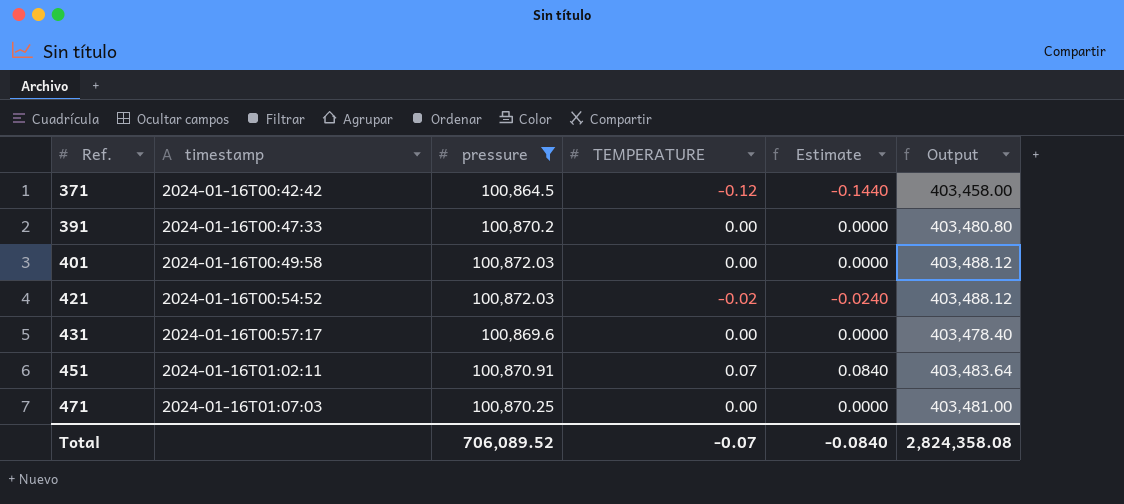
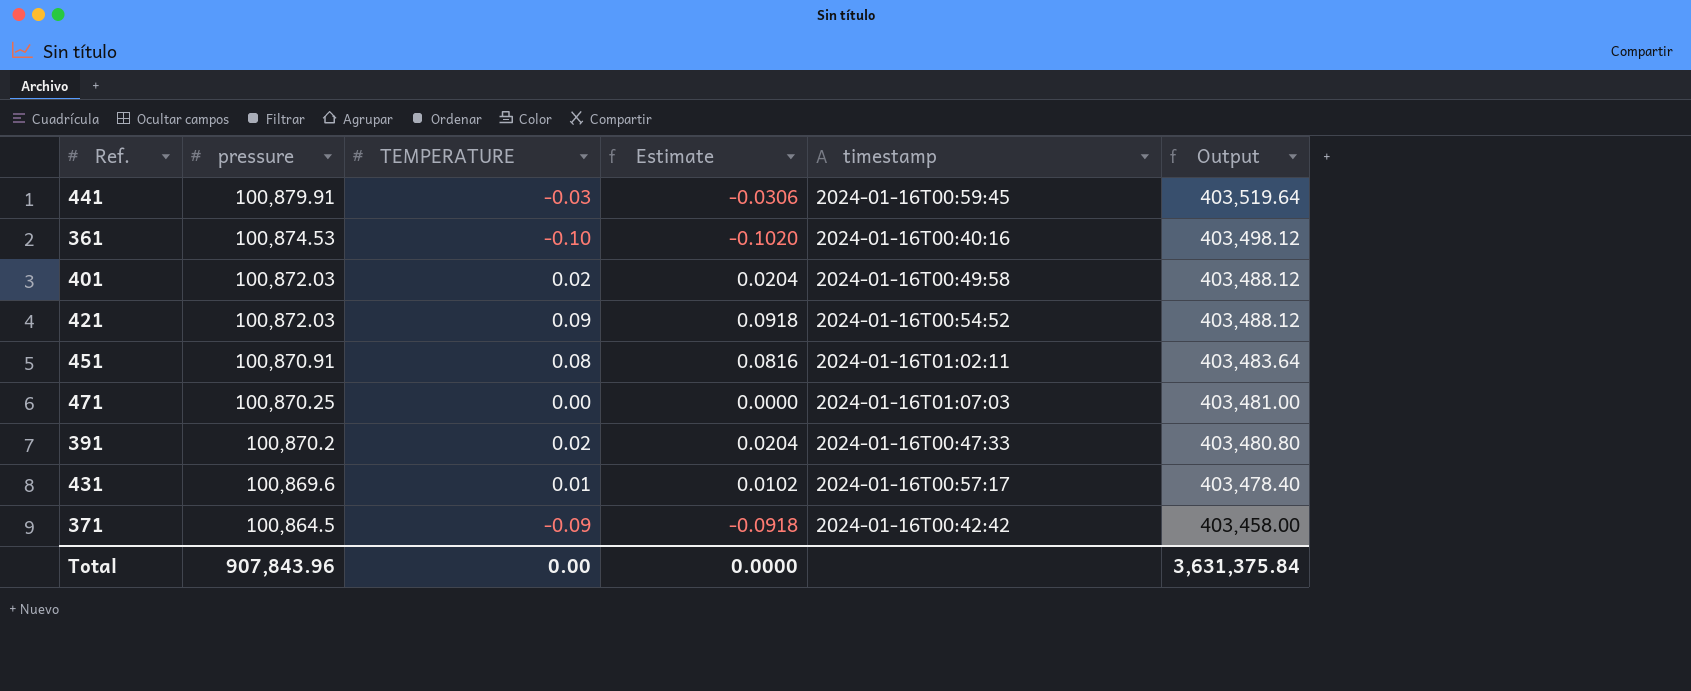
filter: pressure <= 100,872.03 -> none
row order: Ref. ascending -> pressure descending
column Estimate | formula: [TEMPERATURE] * 1.2 -> [TEMPERATURE] * 1.02
column timestamp | position: 2 -> 5
401 | TEMPERATURE: 0.00 -> 0.02
421 | TEMPERATURE: -0.02 -> 0.09
451 | TEMPERATURE: 0.07 -> 0.08
391 | TEMPERATURE: 0.00 -> 0.02
431 | TEMPERATURE: 0.00 -> 0.01
371 | TEMPERATURE: -0.12 -> -0.09
Total | pressure: 706,089.52 -> 907,843.96
Total | TEMPERATURE: -0.07 -> 0.00
Total | Estimate: -0.0840 -> 0.0000
Total | Output: 2,824,358.08 -> 3,631,375.84

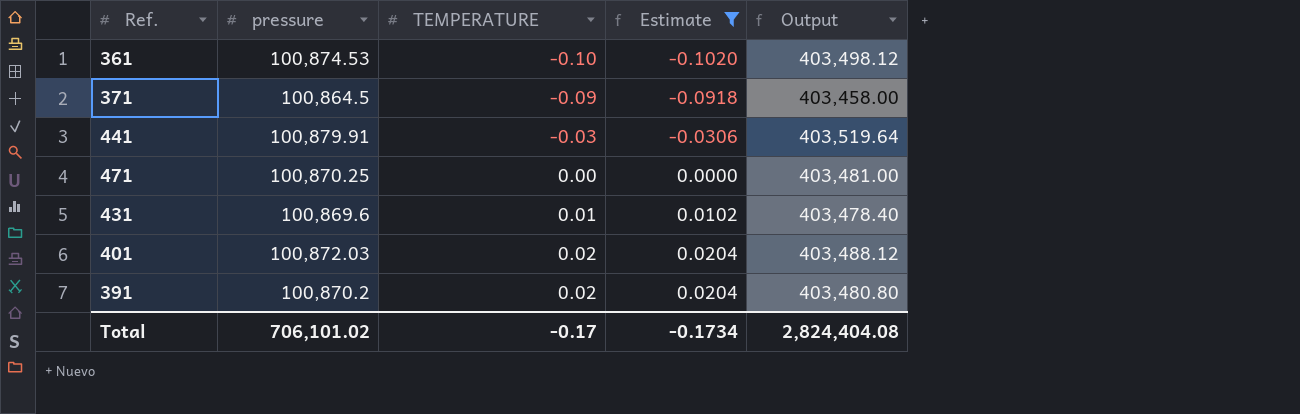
filter: none -> Estimate <= 0.0204
row order: pressure descending -> TEMPERATURE ascending
column timestamp | position: 5 -> none
Total | pressure: 907,843.96 -> 706,101.02
Total | TEMPERATURE: 0.00 -> -0.17
Total | Estimate: 0.0000 -> -0.1734
Total | Output: 3,631,375.84 -> 2,824,404.08

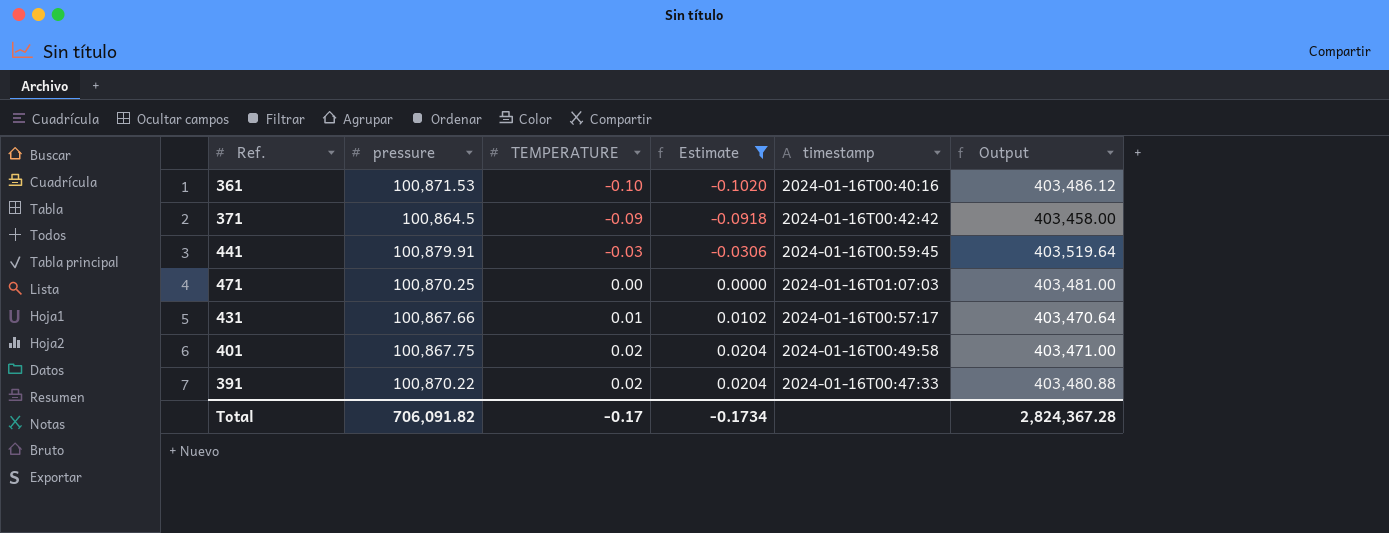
column timestamp | position: none -> 5
361 | pressure: 100,874.53 -> 100,871.53
361 | Output: 403,498.12 -> 403,486.12
431 | pressure: 100,869.6 -> 100,867.66
431 | Output: 403,478.40 -> 403,470.64
401 | pressure: 100,872.03 -> 100,867.75
401 | Output: 403,488.12 -> 403,471.00
391 | pressure: 100,870.2 -> 100,870.22
391 | Output: 403,480.80 -> 403,480.88
Total | pressure: 706,101.02 -> 706,091.82
Total | Output: 2,824,404.08 -> 2,824,367.28

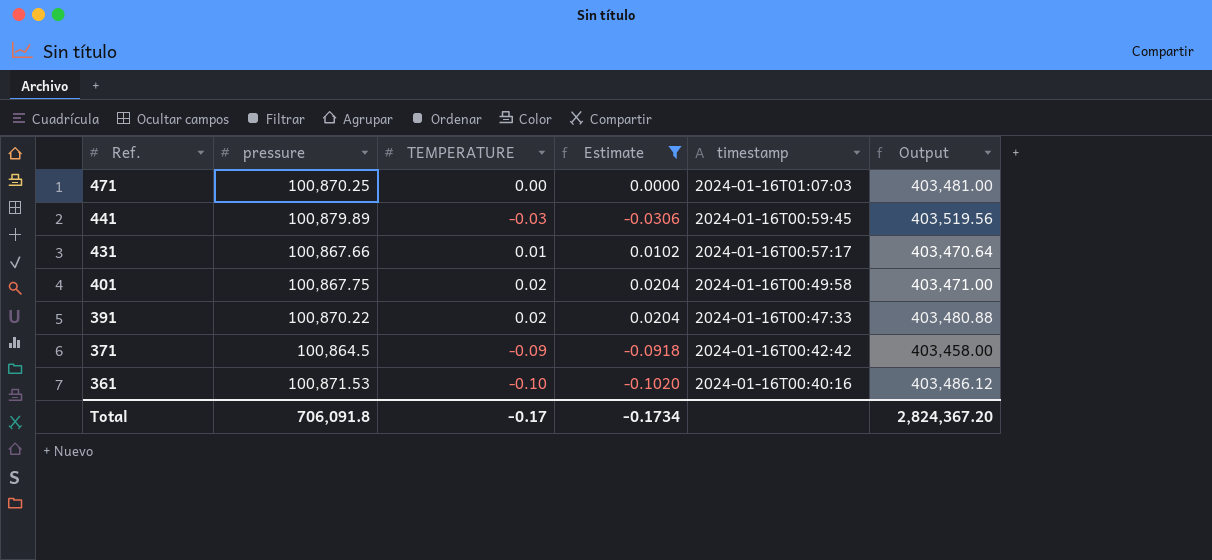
row order: TEMPERATURE ascending -> Ref. descending
441 | pressure: 100,879.91 -> 100,879.89
441 | Output: 403,519.64 -> 403,519.56
Total | pressure: 706,091.82 -> 706,091.8
Total | Output: 2,824,367.28 -> 2,824,367.20

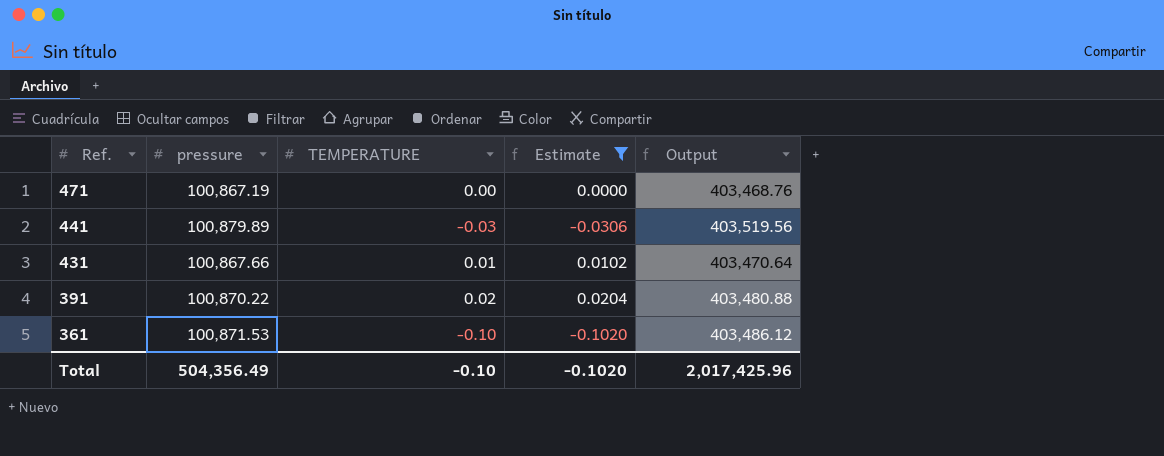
column timestamp | position: 5 -> none
row 401: 100,867.75 | 0.02 | 0.0204 | 2024-01-16T00:49:58 | 403,471.00 -> none
row 371: 100,864.5 | -0.09 | -0.0918 | 2024-01-16T00:42:42 | 403,458.00 -> none
471 | pressure: 100,870.25 -> 100,867.19
471 | Output: 403,481.00 -> 403,468.76
Total | pressure: 706,091.8 -> 504,356.49
Total | TEMPERATURE: -0.17 -> -0.10
Total | Estimate: -0.1734 -> -0.1020
Total | Output: 2,824,367.20 -> 2,017,425.96

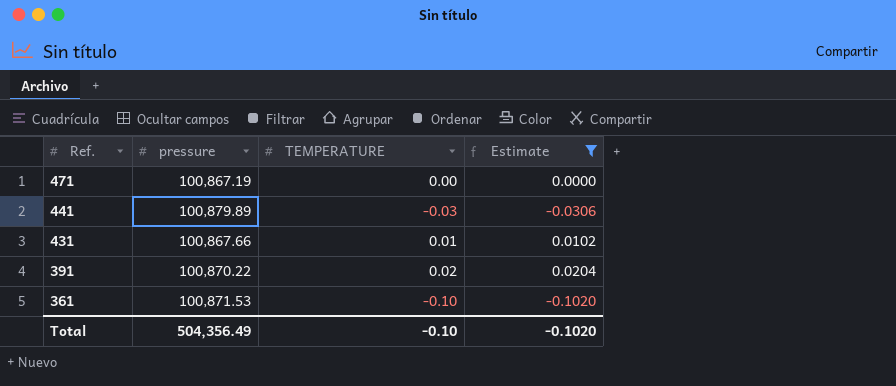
column Output | formula: [pressure] * 4 -> none

